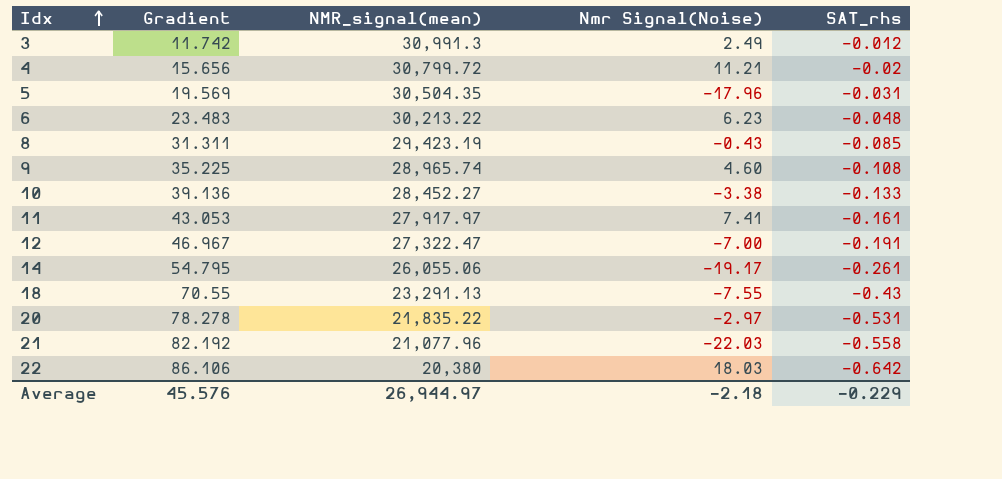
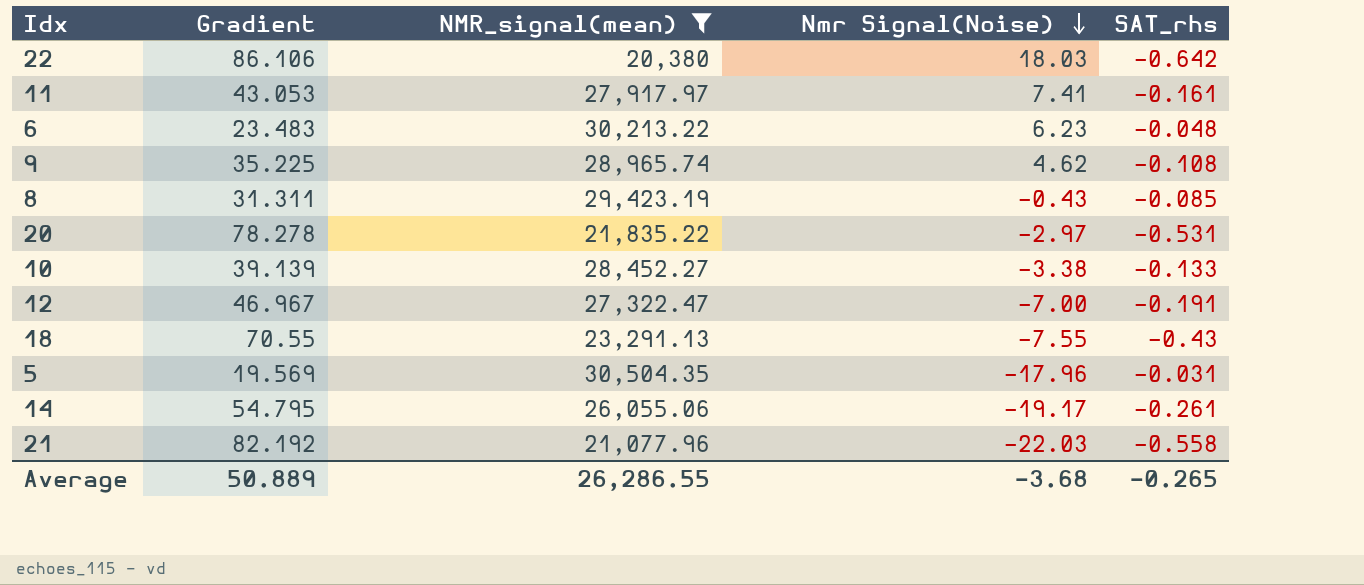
filter: none -> NMR_signal(mean) <= 30,504.35
row order: Idx ascending -> Nmr Signal(Noise) descending
9 | Nmr Signal(Noise): 4.60 -> 4.62
10 | Gradient: 39.136 -> 39.139
Average | Gradient: 45.576 -> 50.889
Average | NMR_signal(mean): 26,944.97 -> 26,286.55
Average | Nmr Signal(Noise): -2.18 -> -3.68
Average | SAT_rhs: -0.229 -> -0.265

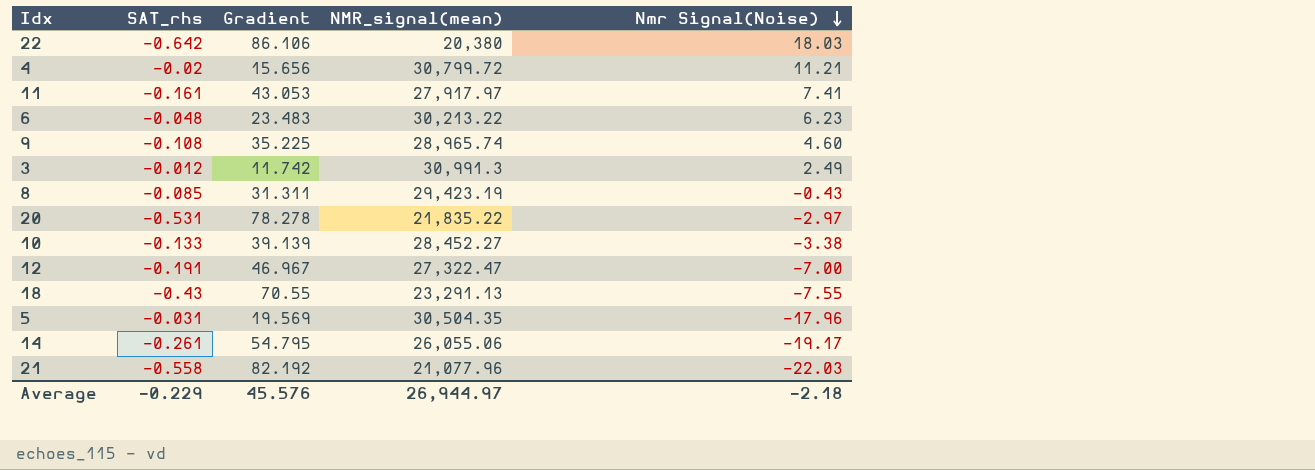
filter: NMR_signal(mean) <= 30,504.35 -> none
column SAT_rhs | position: 5 -> 2
9 | Nmr Signal(Noise): 4.62 -> 4.60
Average | SAT_rhs: -0.265 -> -0.229
Average | Gradient: 50.889 -> 45.576
Average | NMR_signal(mean): 26,286.55 -> 26,944.97
Average | Nmr Signal(Noise): -3.68 -> -2.18

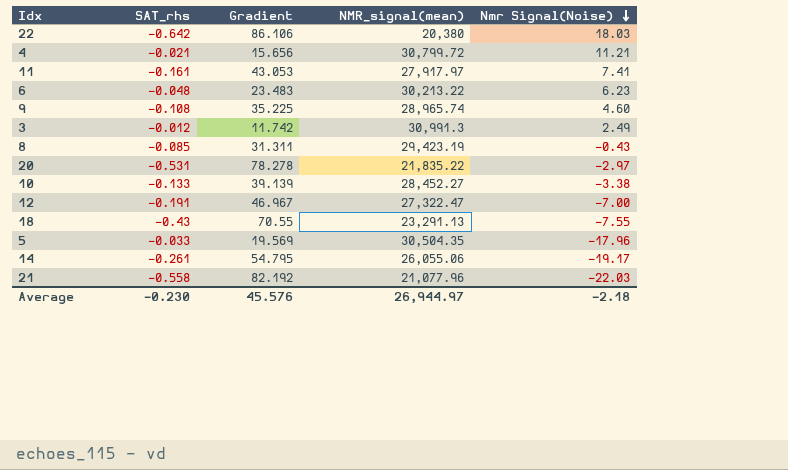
4 | SAT_rhs: -0.02 -> -0.021
5 | SAT_rhs: -0.031 -> -0.033
Average | SAT_rhs: -0.229 -> -0.230

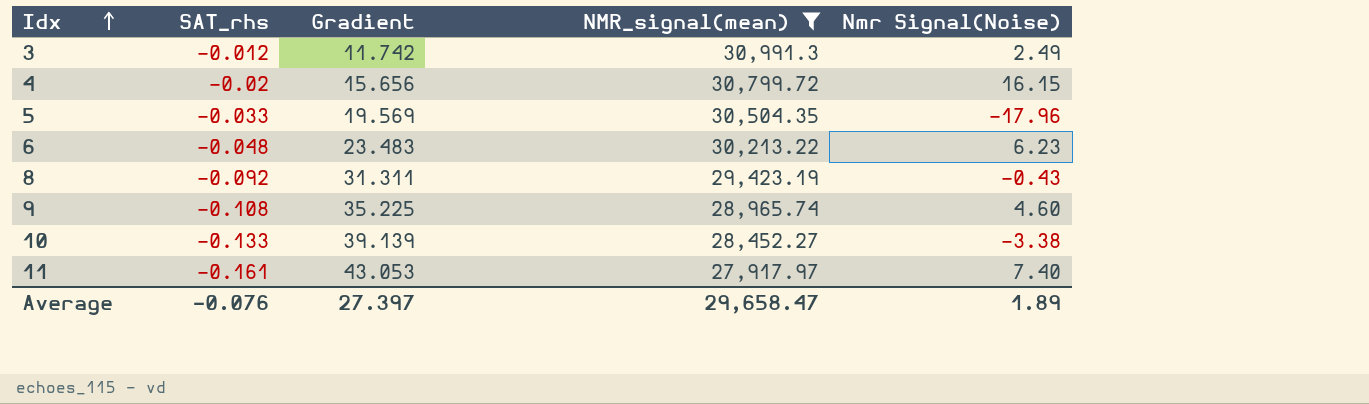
filter: none -> NMR_signal(mean) >= 27,917.97
row order: Nmr Signal(Noise) descending -> Idx ascending
4 | SAT_rhs: -0.021 -> -0.02
4 | Nmr Signal(Noise): 11.21 -> 16.15
8 | SAT_rhs: -0.085 -> -0.092
11 | Nmr Signal(Noise): 7.41 -> 7.40
Average | SAT_rhs: -0.230 -> -0.076
Average | Gradient: 45.576 -> 27.397
Average | NMR_signal(mean): 26,944.97 -> 29,658.47
Average | Nmr Signal(Noise): -2.18 -> 1.89

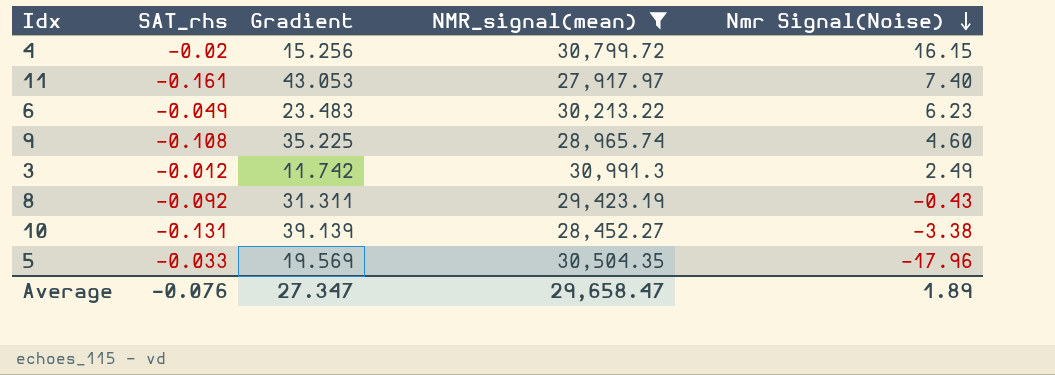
row order: Idx ascending -> Nmr Signal(Noise) descending
4 | Gradient: 15.656 -> 15.256
6 | SAT_rhs: -0.048 -> -0.049
10 | SAT_rhs: -0.133 -> -0.131
Average | Gradient: 27.397 -> 27.347

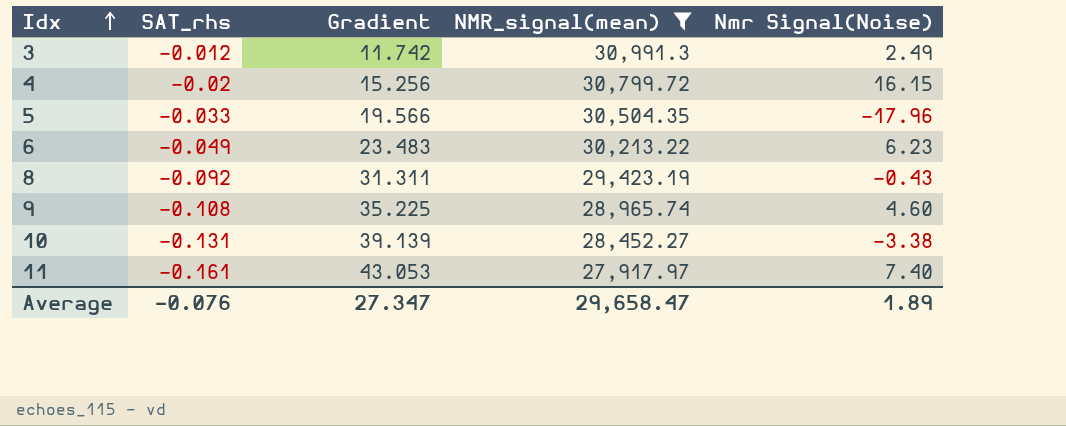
row order: Nmr Signal(Noise) descending -> Idx ascending
5 | Gradient: 19.569 -> 19.566

